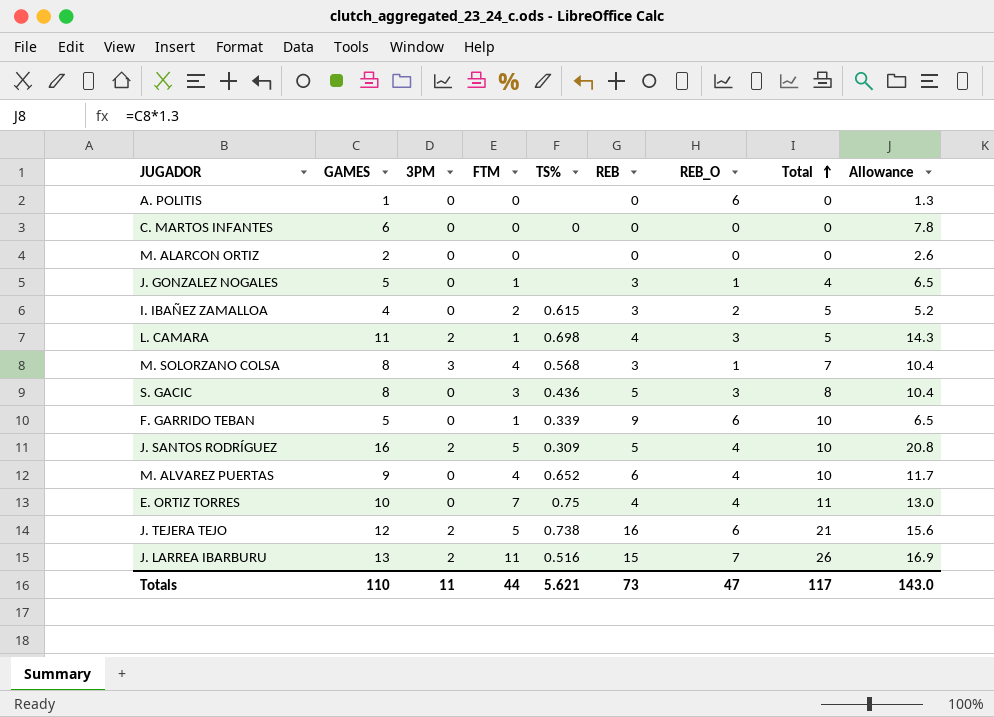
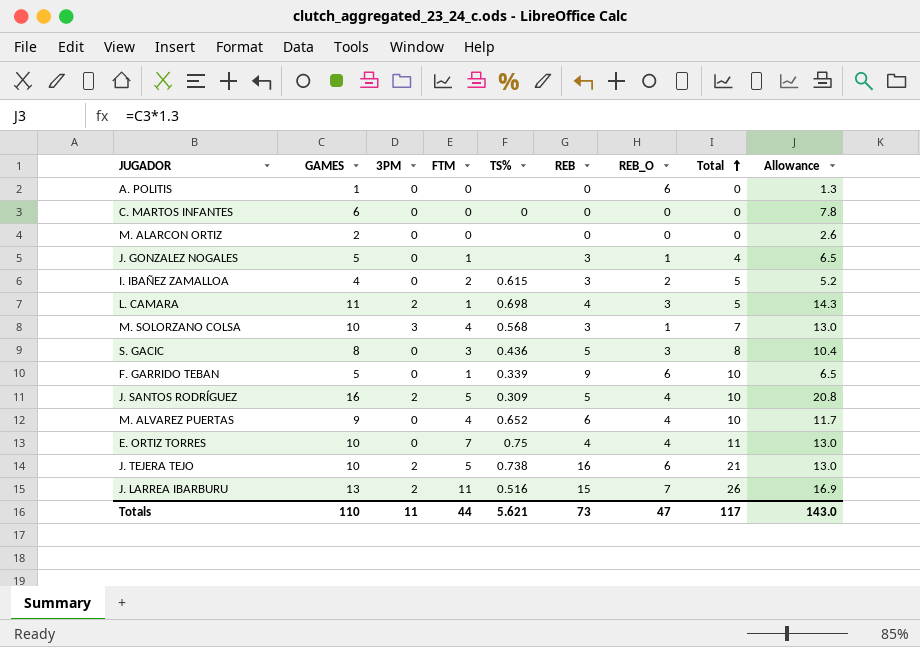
M. SOLORZANO COLSA | GAMES: 8 -> 10
M. SOLORZANO COLSA | Allowance: 10.4 -> 13.0
J. TEJERA TEJO | GAMES: 12 -> 10
J. TEJERA TEJO | Allowance: 15.6 -> 13.0

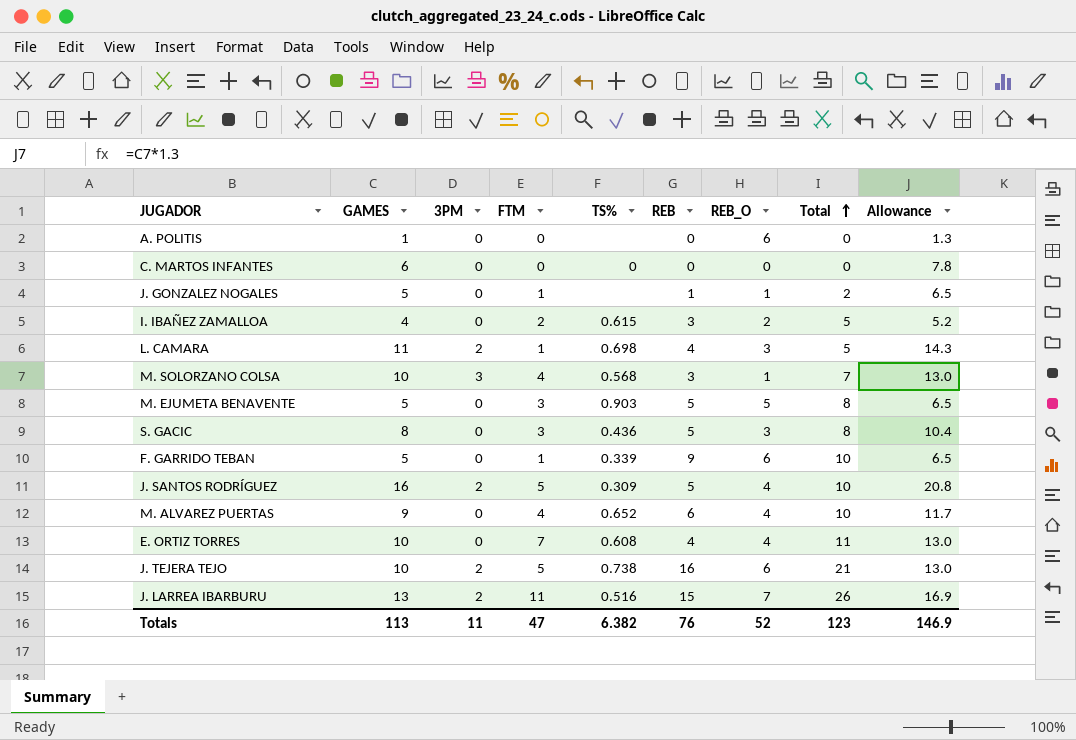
row M. ALARCON ORTIZ: 2 | 0 | 0 | none | 0 | 0 | 0 | 2.6 -> none
J. GONZALEZ NOGALES | REB: 3 -> 1
J. GONZALEZ NOGALES | Total: 4 -> 2
row M. EJUMETA BENAVENTE: none -> 5 | 0 | 3 | 0.903 | 5 | 5 | 8 | 6.5
E. ORTIZ TORRES | TS%: 0.75 -> 0.608
Totals | GAMES: 110 -> 113
Totals | FTM: 44 -> 47
Totals | TS%: 5.621 -> 6.382
Totals | REB: 73 -> 76
Totals | REB_O: 47 -> 52
Totals | Total: 117 -> 123
Totals | Allowance: 143.0 -> 146.9

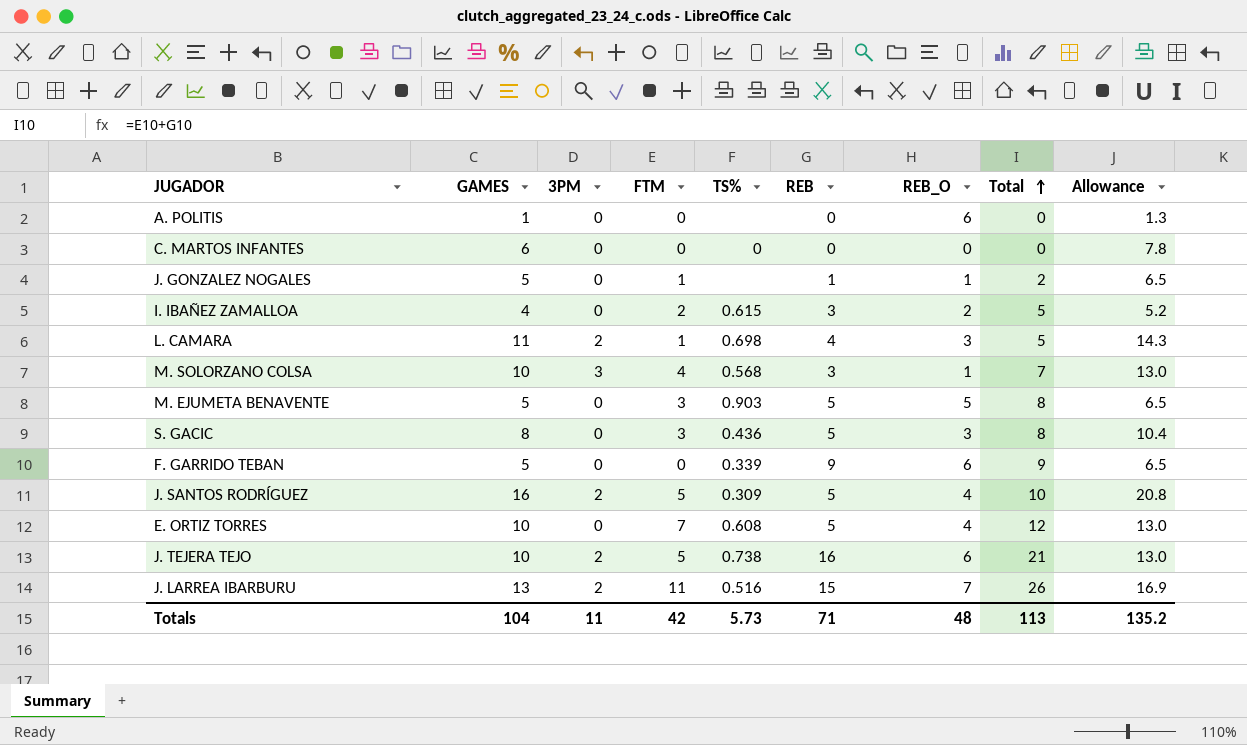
row M. ALVAREZ PUERTAS: 9 | 0 | 4 | 0.652 | 6 | 4 | 10 | 11.7 -> none
F. GARRIDO TEBAN | FTM: 1 -> 0
F. GARRIDO TEBAN | Total: 10 -> 9
E. ORTIZ TORRES | REB: 4 -> 5
E. ORTIZ TORRES | Total: 11 -> 12
Totals | GAMES: 113 -> 104
Totals | FTM: 47 -> 42
Totals | TS%: 6.382 -> 5.73
Totals | REB: 76 -> 71
Totals | REB_O: 52 -> 48
Totals | Total: 123 -> 113
Totals | Allowance: 146.9 -> 135.2

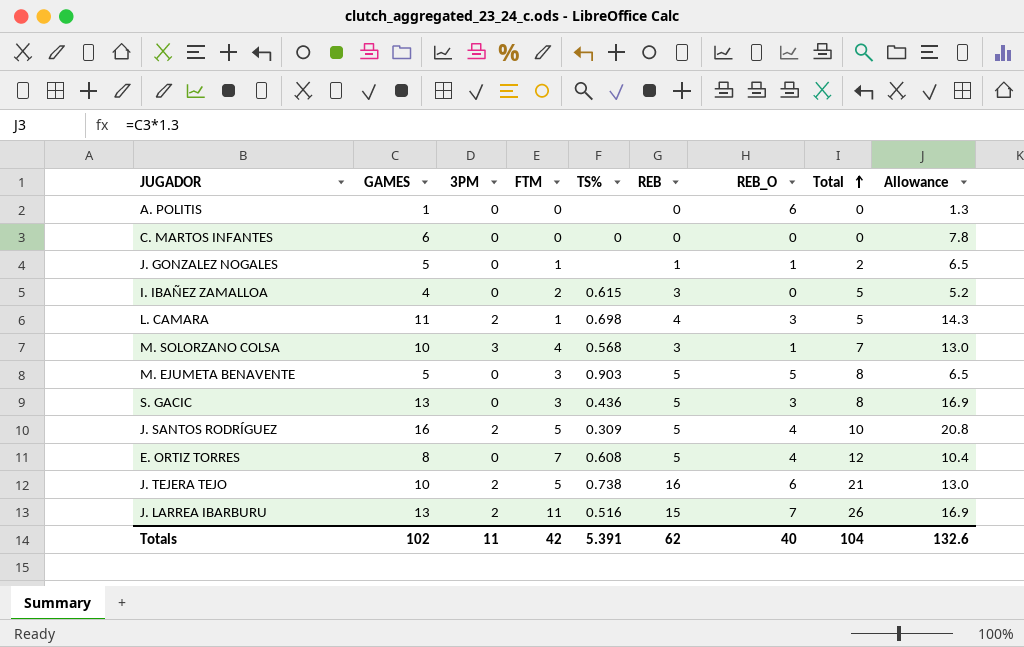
row F. GARRIDO TEBAN: 5 | 0 | 0 | 0.339 | 9 | 6 | 9 | 6.5 -> none
I. IBAÑEZ ZAMALLOA | REB_O: 2 -> 0
S. GACIC | GAMES: 8 -> 13
S. GACIC | Allowance: 10.4 -> 16.9
E. ORTIZ TORRES | GAMES: 10 -> 8
E. ORTIZ TORRES | Allowance: 13.0 -> 10.4
Totals | GAMES: 104 -> 102
Totals | TS%: 5.73 -> 5.391
Totals | REB: 71 -> 62
Totals | REB_O: 48 -> 40
Totals | Total: 113 -> 104
Totals | Allowance: 135.2 -> 132.6

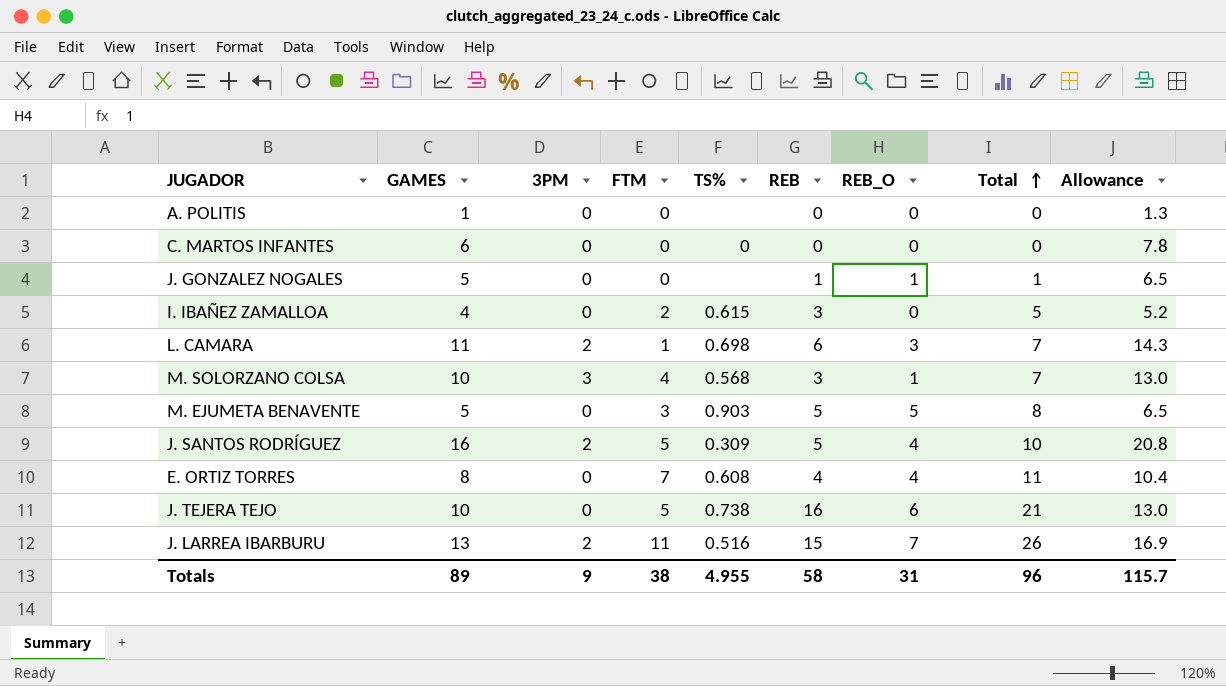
row S. GACIC: 13 | 0 | 3 | 0.436 | 5 | 3 | 8 | 16.9 -> none
A. POLITIS | REB_O: 6 -> 0
J. GONZALEZ NOGALES | FTM: 1 -> 0
J. GONZALEZ NOGALES | Total: 2 -> 1
L. CAMARA | REB: 4 -> 6
L. CAMARA | Total: 5 -> 7
E. ORTIZ TORRES | REB: 5 -> 4
E. ORTIZ TORRES | Total: 12 -> 11
J. TEJERA TEJO | 3PM: 2 -> 0
Totals | GAMES: 102 -> 89
Totals | 3PM: 11 -> 9
Totals | FTM: 42 -> 38
Totals | TS%: 5.391 -> 4.955
Totals | REB: 62 -> 58
Totals | REB_O: 40 -> 31
Totals | Total: 104 -> 96
Totals | Allowance: 132.6 -> 115.7

